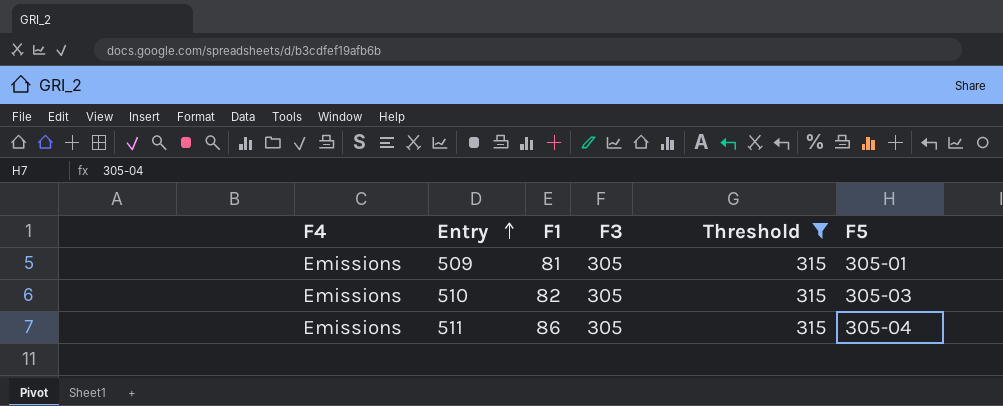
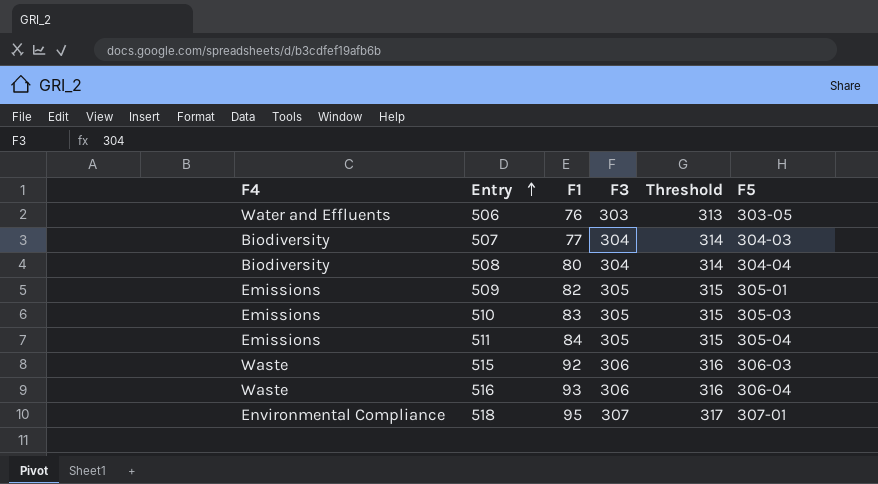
filter: Threshold = 315 -> none
509 | F1: 81 -> 82
510 | F1: 82 -> 83
511 | F1: 86 -> 84

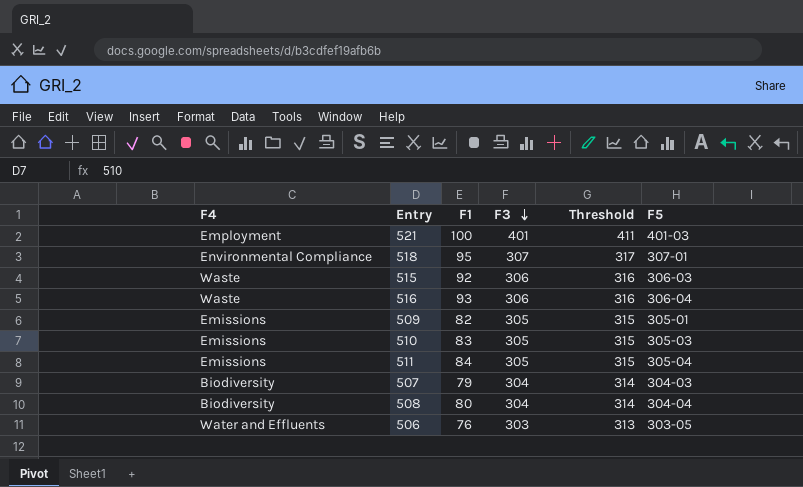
row order: Entry ascending -> F3 descending
row 521: none -> Employment | 100 | 401 | 411 | 401-03
507 | F1: 77 -> 79

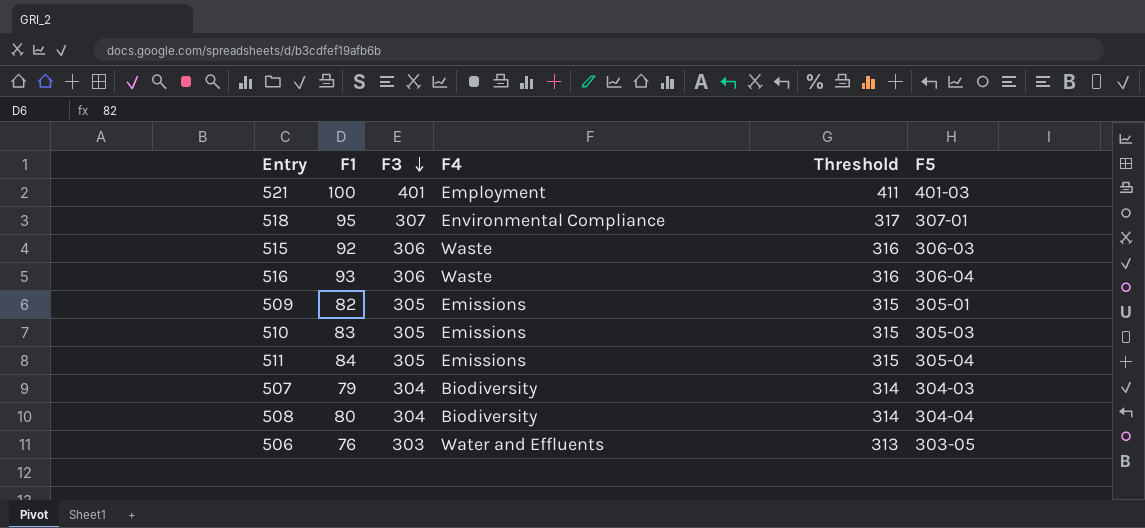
column F4 | position: 1 -> 4

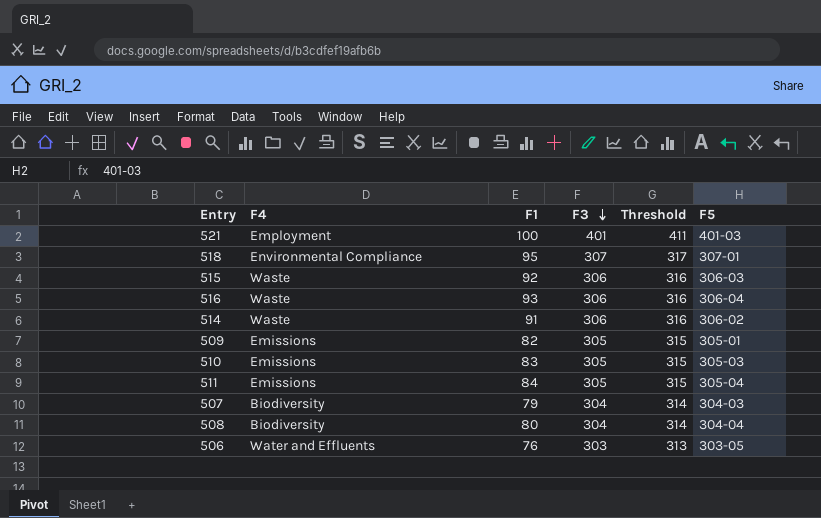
column F4 | position: 4 -> 2
row 514: none -> Waste | 91 | 306 | 316 | 306-02

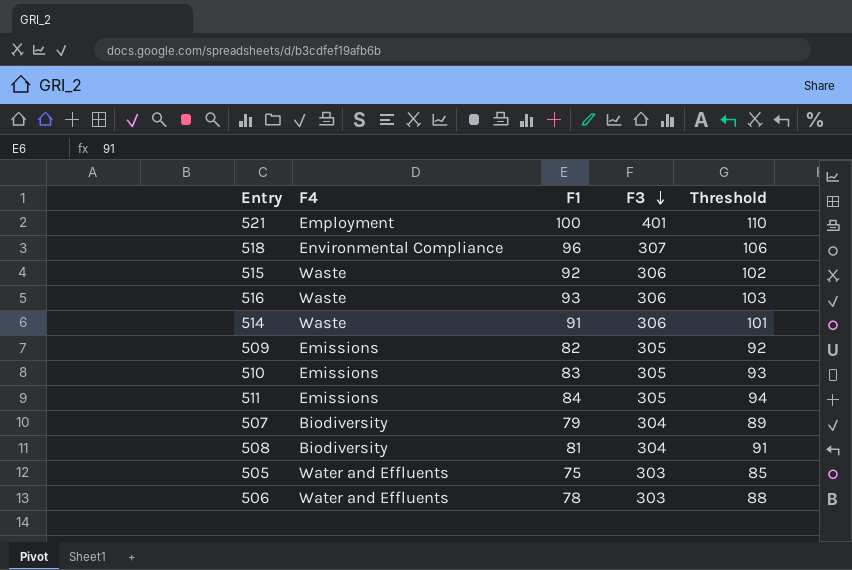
column F5 | position: 6 -> none
column Threshold | formula: [F3] + 10 -> [F1] + 10
518 | F1: 95 -> 96
508 | F1: 80 -> 81
row 505: none -> Water and Effluents | 75 | 303 | 85
506 | F1: 76 -> 78

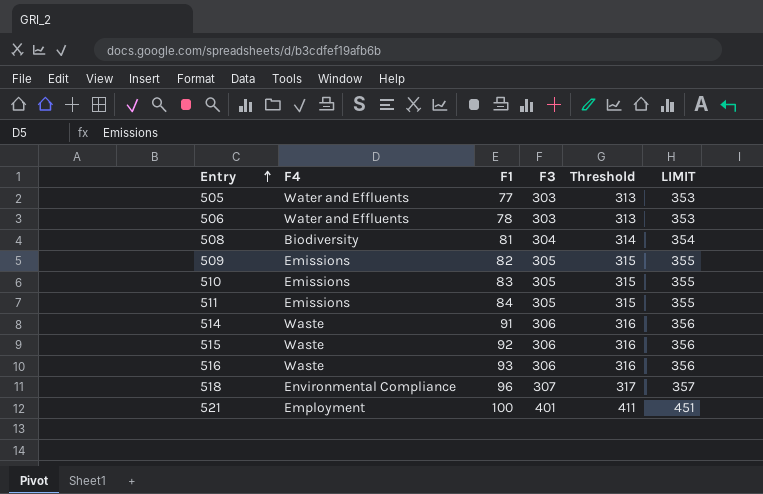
row order: F3 descending -> Entry ascending
column Threshold | formula: [F1] + 10 -> [F3] + 10
column LIMIT | formula: none -> [F3] + 50
row 507: Biodiversity | 79 | 304 | 89 -> none
505 | F1: 75 -> 77

